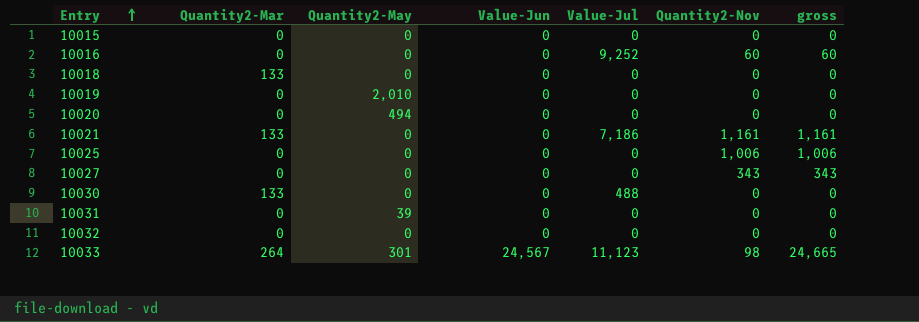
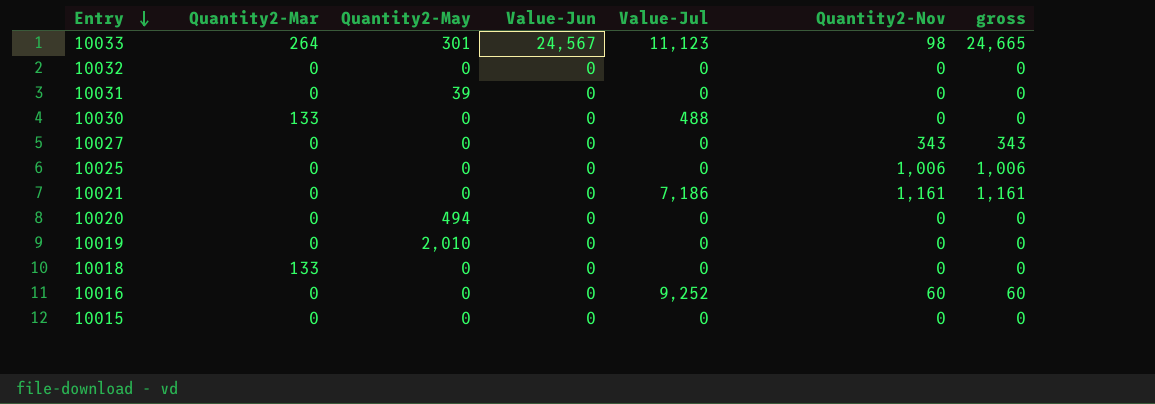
row order: Entry ascending -> Entry descending
10021 | Quantity2-Mar: 133 -> 0

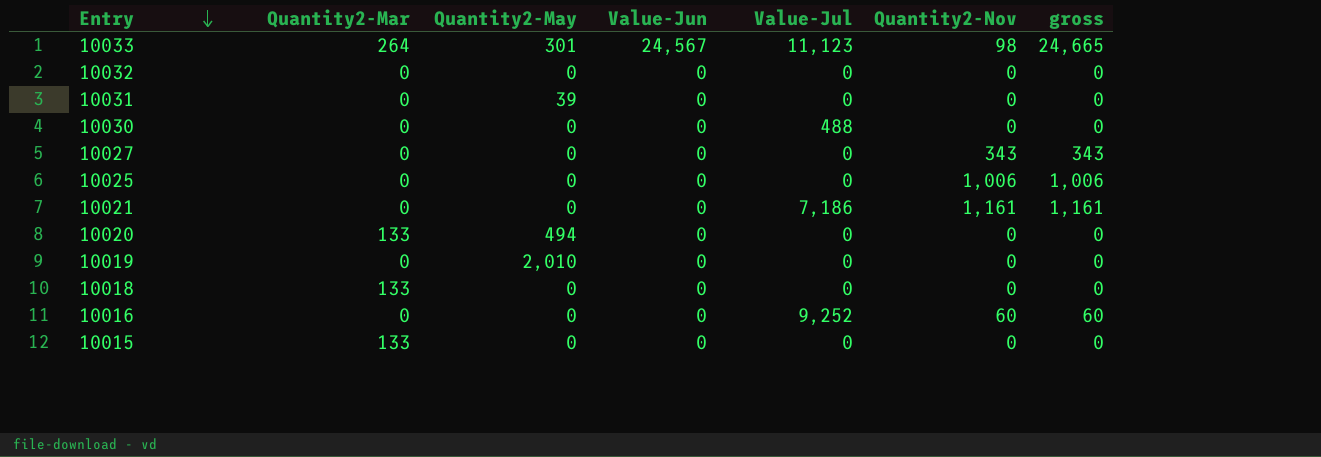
10030 | Quantity2-Mar: 133 -> 0
10020 | Quantity2-Mar: 0 -> 133
10015 | Quantity2-Mar: 0 -> 133

